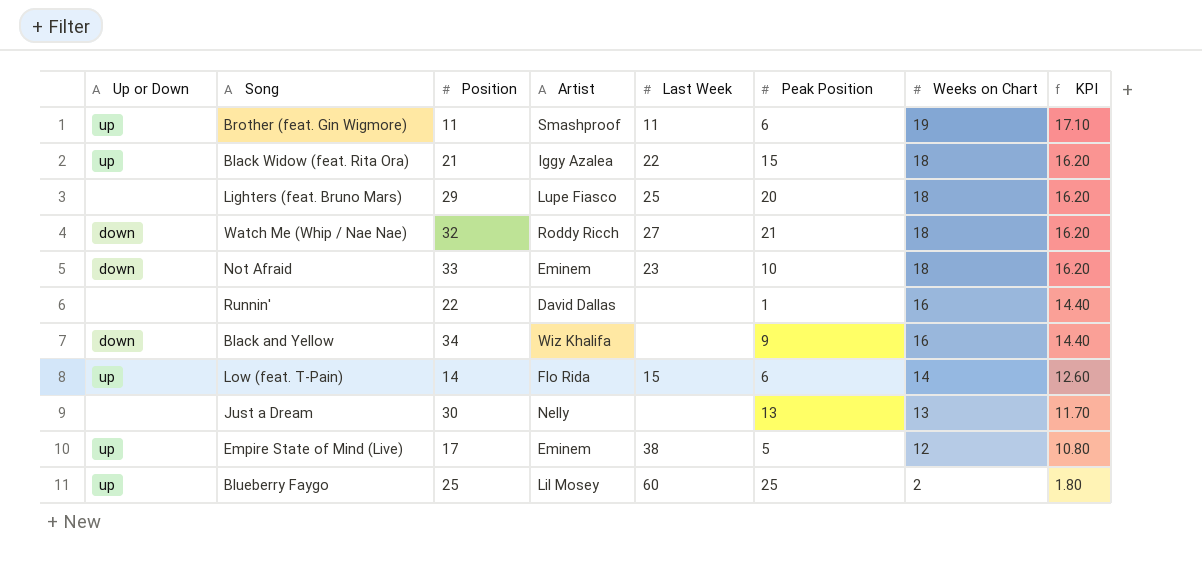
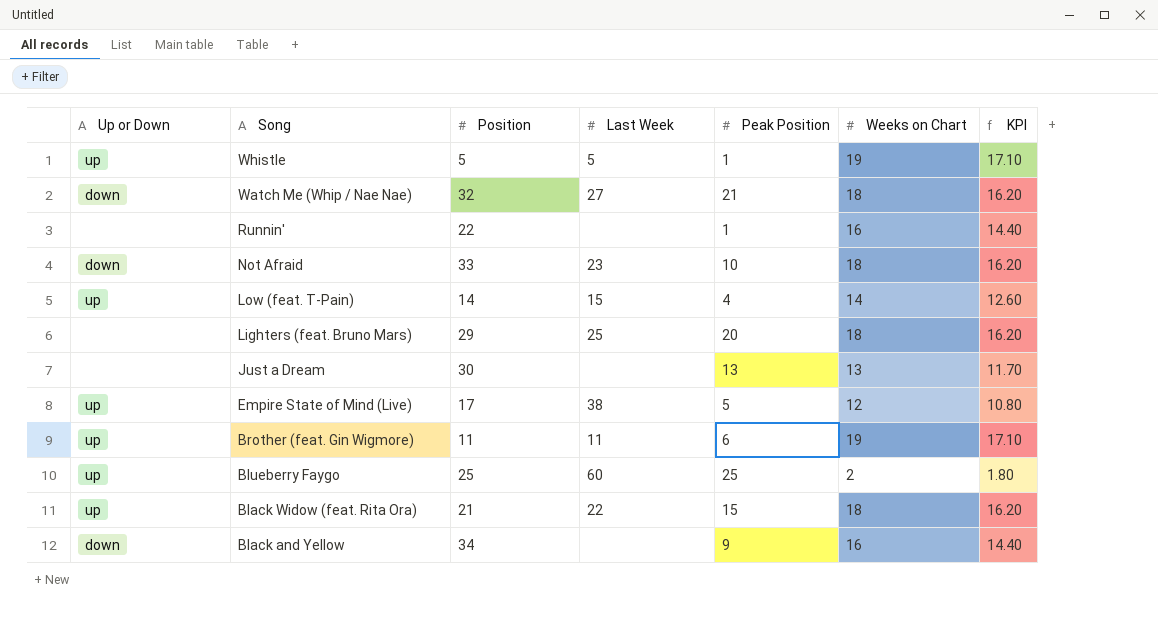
row order: Weeks on Chart descending -> Song descending
column Artist | position: 4 -> none
row Whistle: none -> up | 5 | 5 | 1 | 19 | 17.10
Low (feat. T-Pain) | Peak Position: 6 -> 4

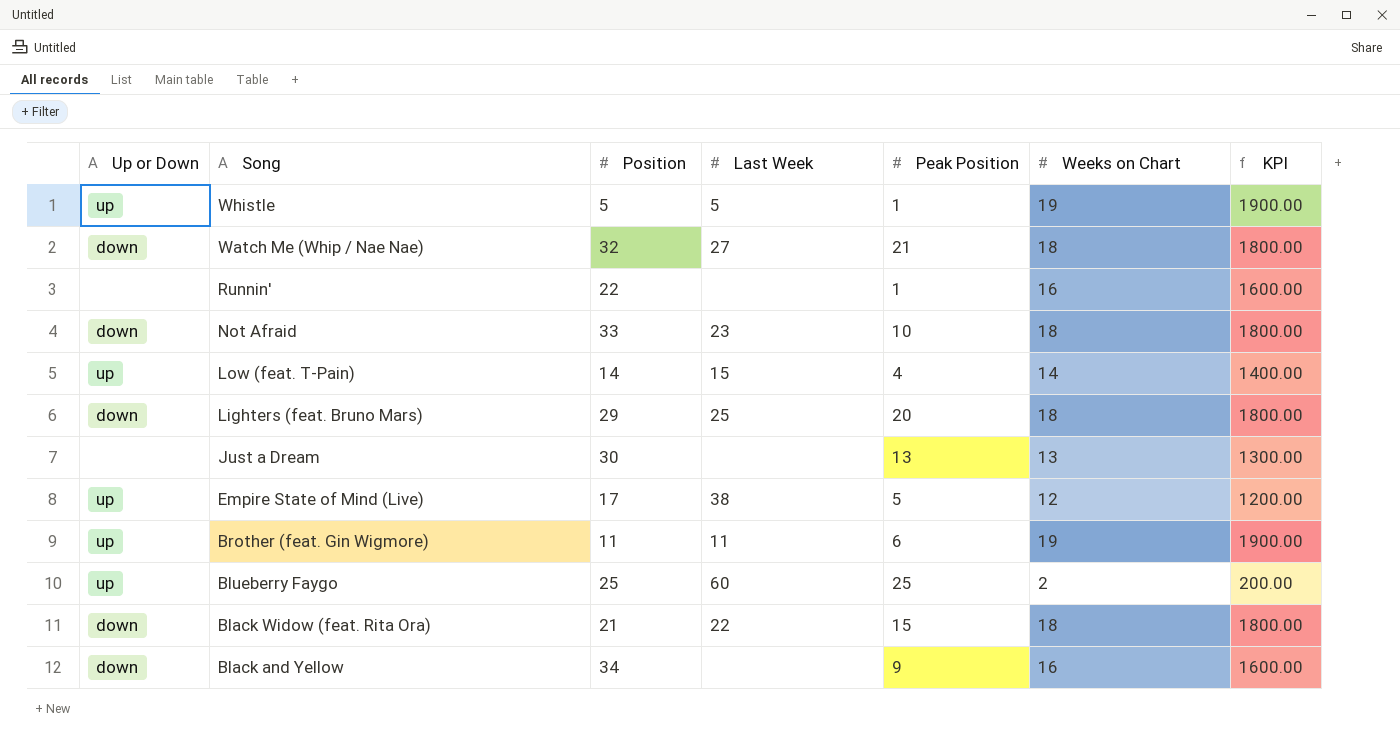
column KPI | formula: [Weeks on Chart] * 0.9 -> [Weeks on Chart] * 100
Lighters (feat. Bruno Mars) | Up or Down: none -> down
Black Widow (feat. Rita Ora) | Up or Down: up -> down

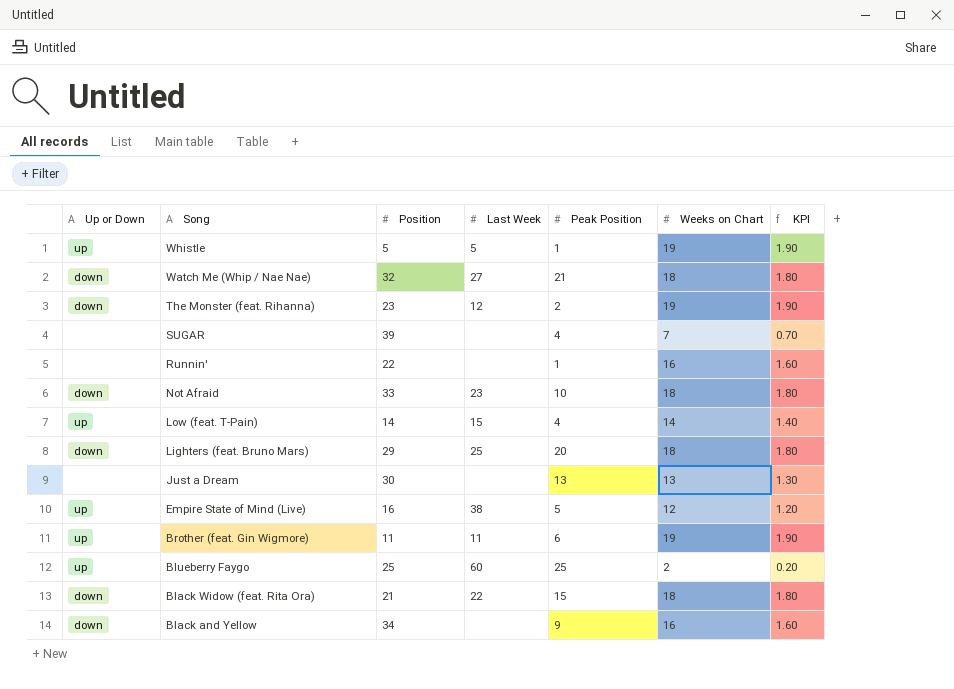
column KPI | formula: [Weeks on Chart] * 100 -> [Weeks on Chart] * 0.1
row The Monster (feat. Rihanna): none -> down | 23 | 12 | 2 | 19 | 1.90
row SUGAR: none -> none | 39 | none | 4 | 7 | 0.70
Empire State of Mind (Live) | Position: 17 -> 16

